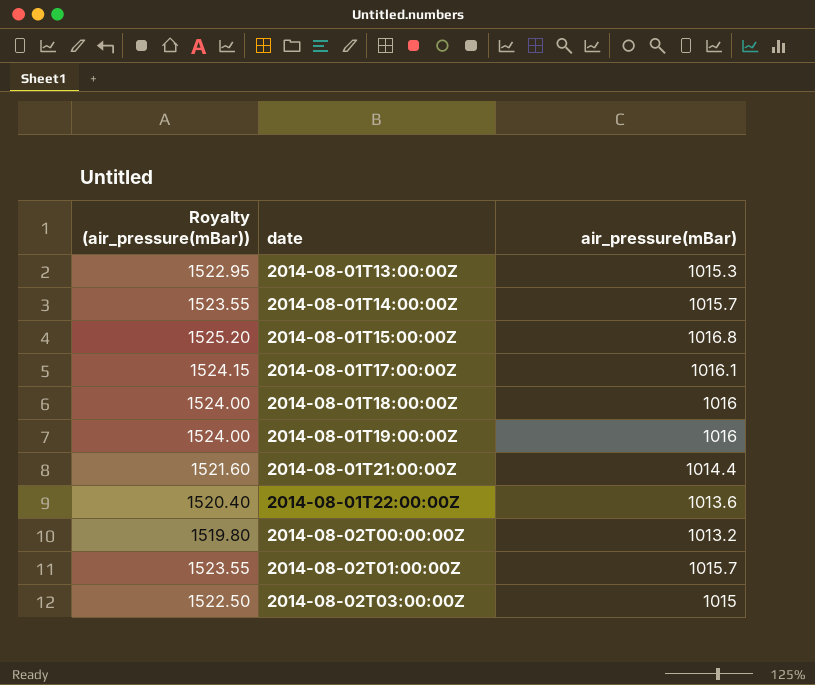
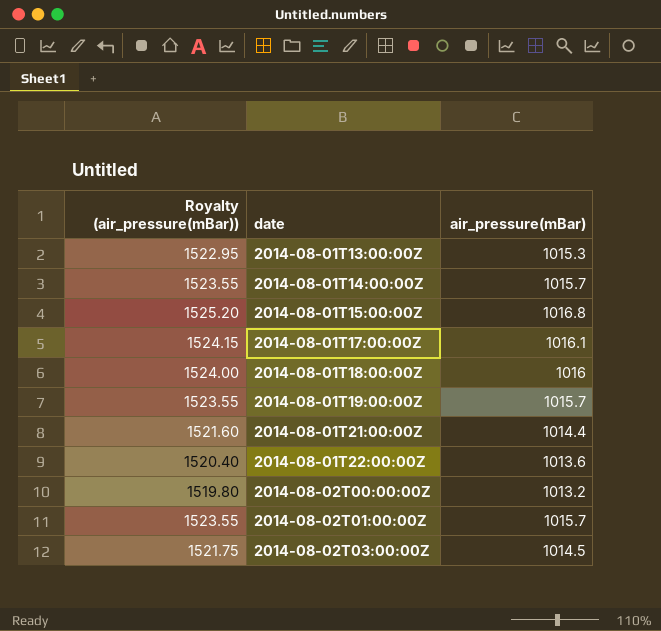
2014-08-01T19:00:00Z | Royalty (air_pressure(mBar)): 1524.00 -> 1523.55
2014-08-01T19:00:00Z | air_pressure(mBar): 1016 -> 1015.7
2014-08-02T03:00:00Z | Royalty (air_pressure(mBar)): 1522.50 -> 1521.75
2014-08-02T03:00:00Z | air_pressure(mBar): 1015 -> 1014.5

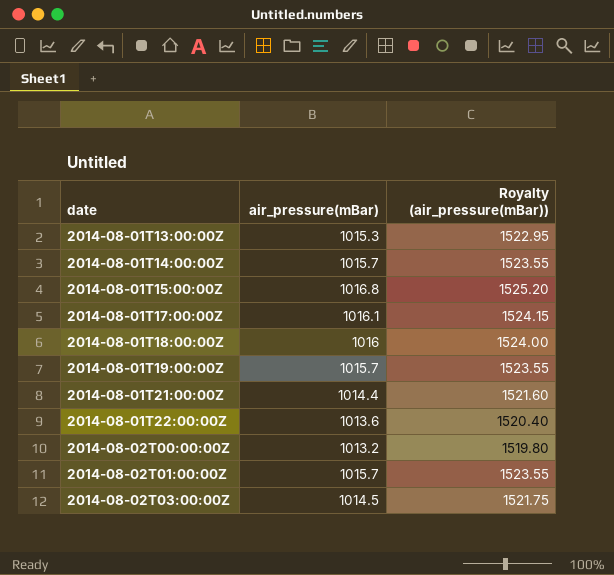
column Royalty (air_pressure(mBar)) | position: 1 -> 3

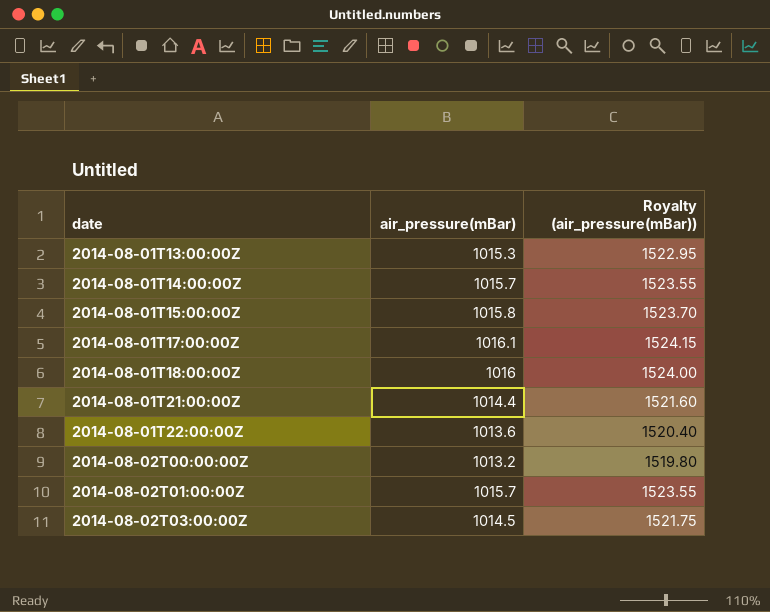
row 2014-08-01T19:00:00Z: 1015.7 | 1523.55 -> none
2014-08-01T15:00:00Z | air_pressure(mBar): 1016.8 -> 1015.8
2014-08-01T15:00:00Z | Royalty (air_pressure(mBar)): 1525.20 -> 1523.70

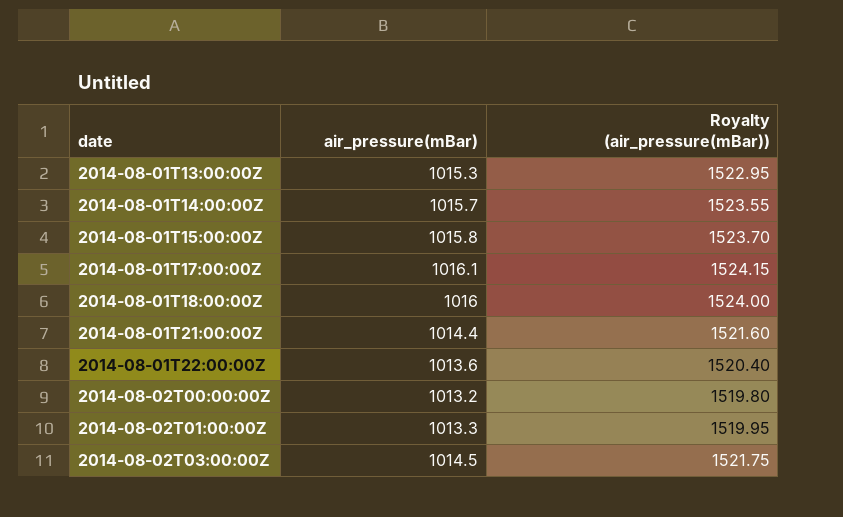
2014-08-02T01:00:00Z | air_pressure(mBar): 1015.7 -> 1013.3
2014-08-02T01:00:00Z | Royalty (air_pressure(mBar)): 1523.55 -> 1519.95

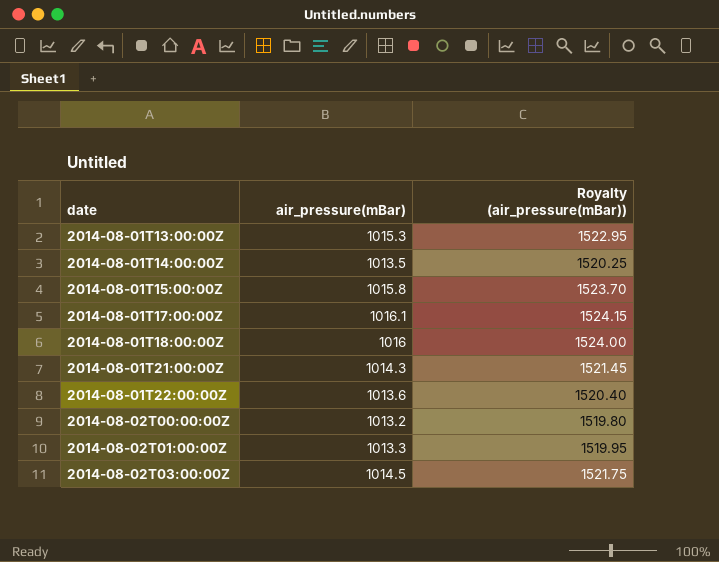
2014-08-01T14:00:00Z | air_pressure(mBar): 1015.7 -> 1013.5
2014-08-01T14:00:00Z | Royalty (air_pressure(mBar)): 1523.55 -> 1520.25
2014-08-01T21:00:00Z | air_pressure(mBar): 1014.4 -> 1014.3
2014-08-01T21:00:00Z | Royalty (air_pressure(mBar)): 1521.60 -> 1521.45

